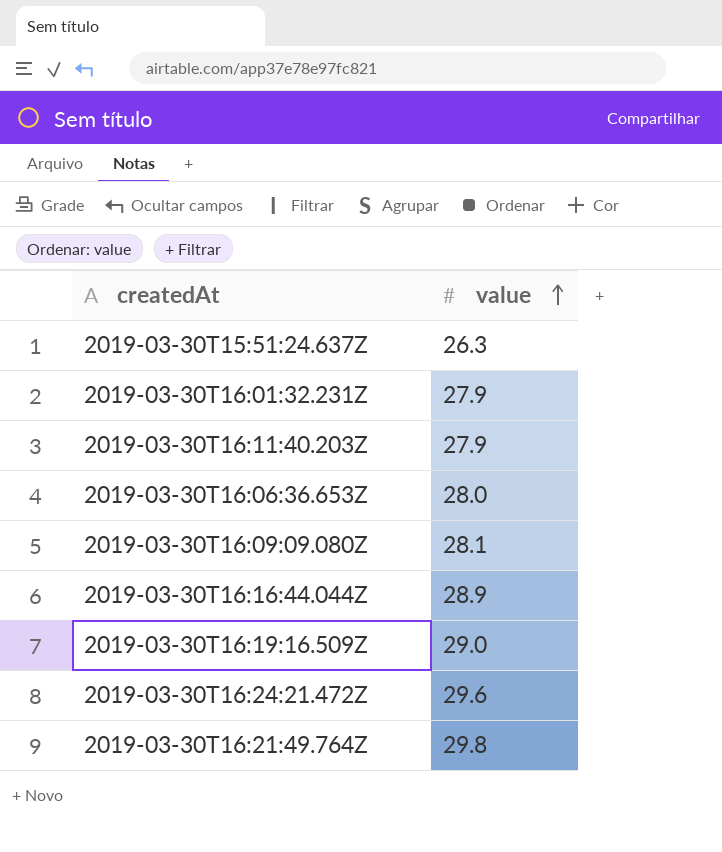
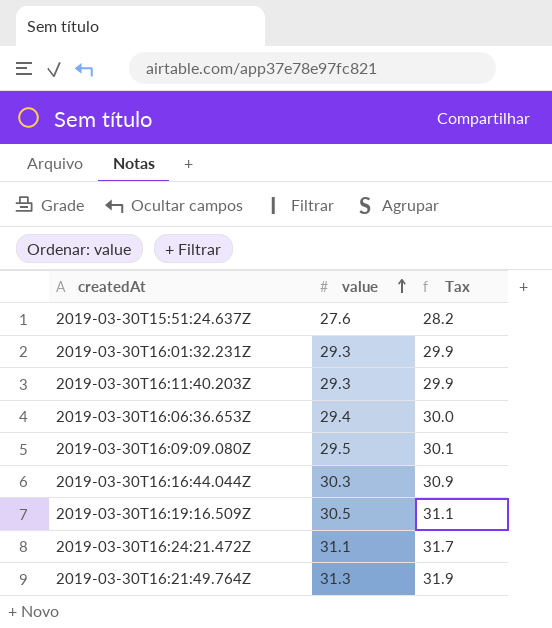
column Tax | formula: none -> [value] * 1.02
2019-03-30T15:51:24.637Z | value: 26.3 -> 27.6
2019-03-30T16:01:32.231Z | value: 27.9 -> 29.3
2019-03-30T16:11:40.203Z | value: 27.9 -> 29.3
2019-03-30T16:06:36.653Z | value: 28.0 -> 29.4
2019-03-30T16:09:09.080Z | value: 28.1 -> 29.5
2019-03-30T16:16:44.044Z | value: 28.9 -> 30.3
2019-03-30T16:19:16.509Z | value: 29.0 -> 30.5
2019-03-30T16:24:21.472Z | value: 29.6 -> 31.1
2019-03-30T16:21:49.764Z | value: 29.8 -> 31.3

